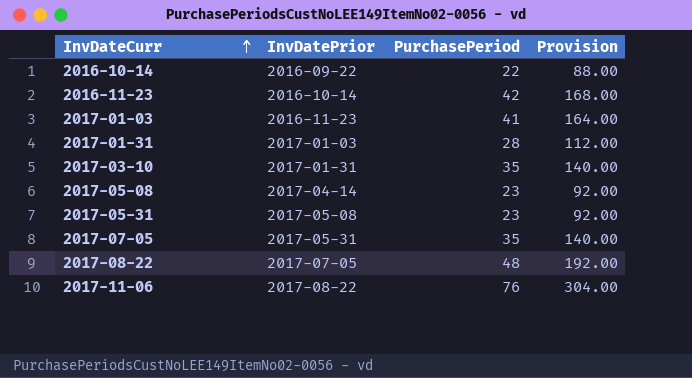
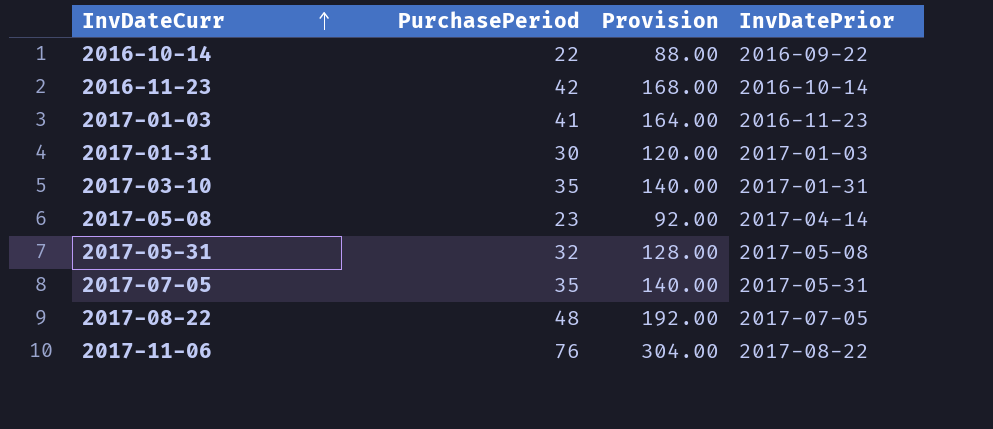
column InvDatePrior | position: 2 -> 4
2017-01-31 | PurchasePeriod: 28 -> 30
2017-01-31 | Provision: 112.00 -> 120.00
2017-05-31 | PurchasePeriod: 23 -> 32
2017-05-31 | Provision: 92.00 -> 128.00

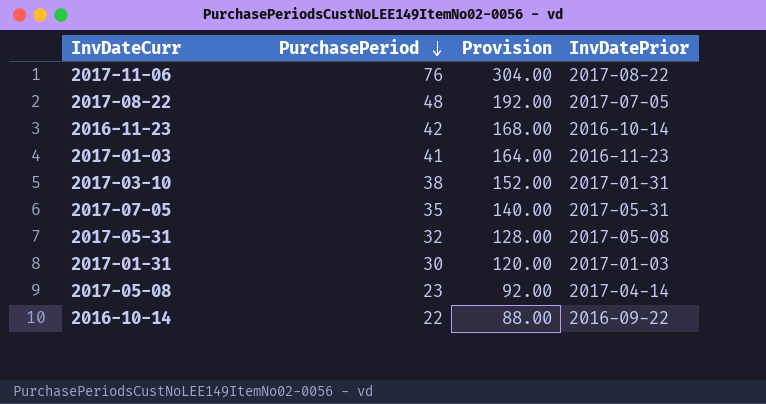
row order: InvDateCurr ascending -> PurchasePeriod descending
2017-03-10 | PurchasePeriod: 35 -> 38
2017-03-10 | Provision: 140.00 -> 152.00

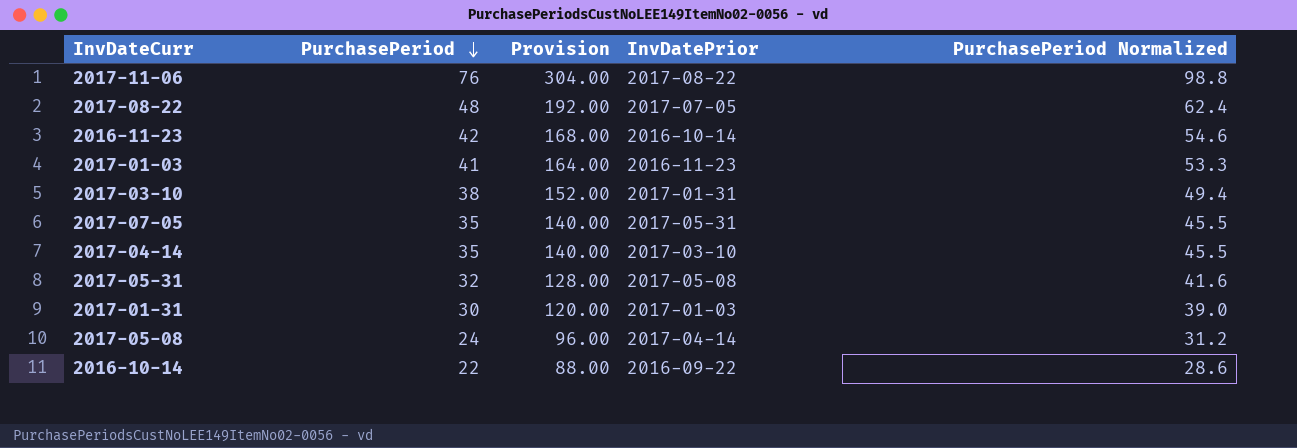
column PurchasePeriod Normalized | formula: none -> [PurchasePeriod] * 1.3
row 2017-04-14: none -> 35 | 140.00 | 2017-03-10 | 45.5
2017-05-08 | PurchasePeriod: 23 -> 24
2017-05-08 | Provision: 92.00 -> 96.00

